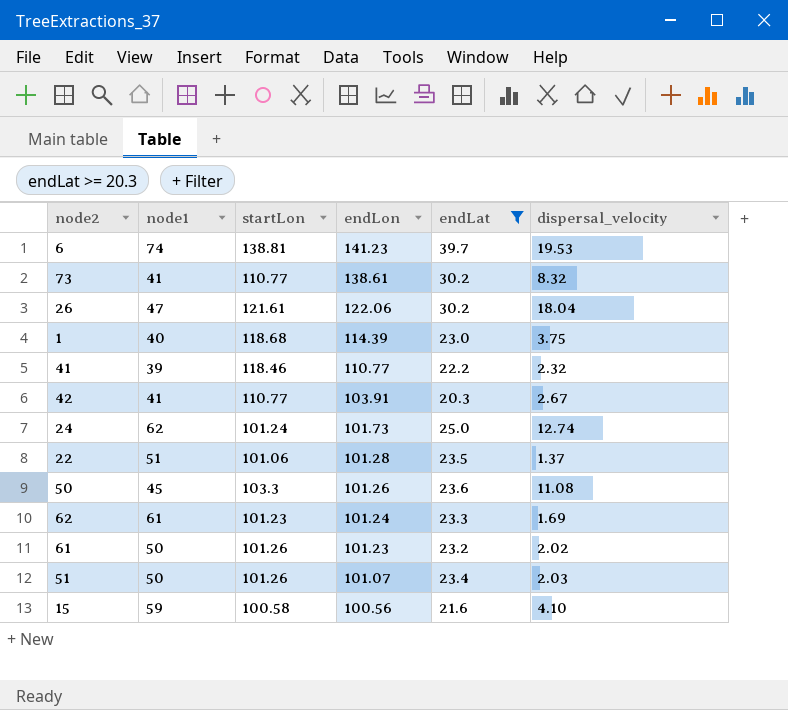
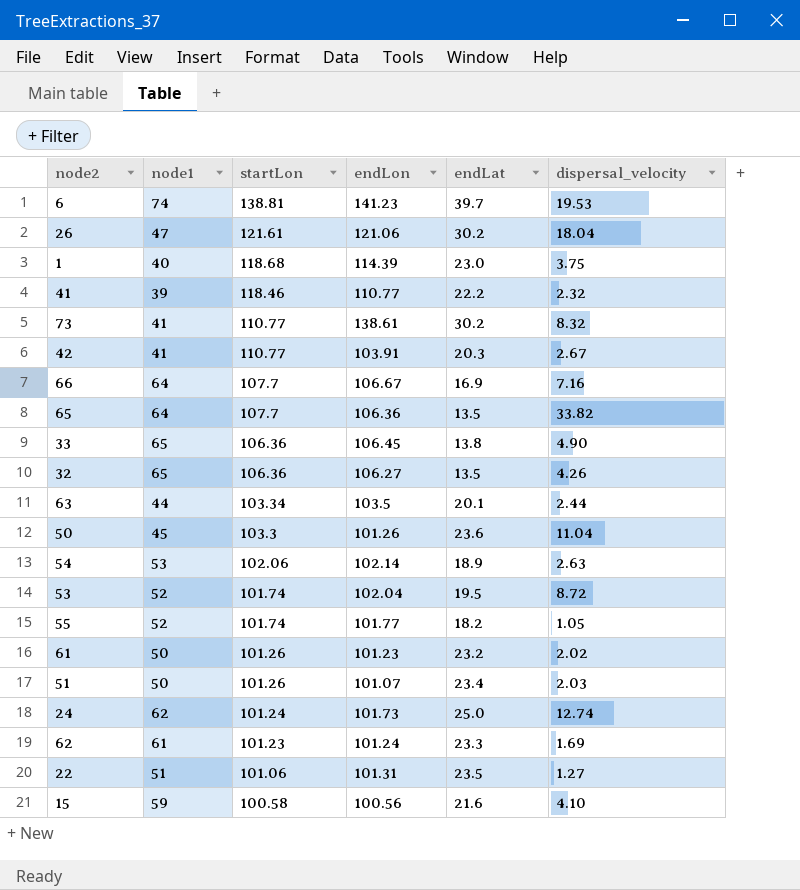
filter: endLat >= 20.3 -> none
row order: endLon descending -> startLon descending
26 | endLon: 122.06 -> 121.06
50 | dispersal_velocity: 11.08 -> 11.04
22 | endLon: 101.28 -> 101.31
22 | dispersal_velocity: 1.37 -> 1.27

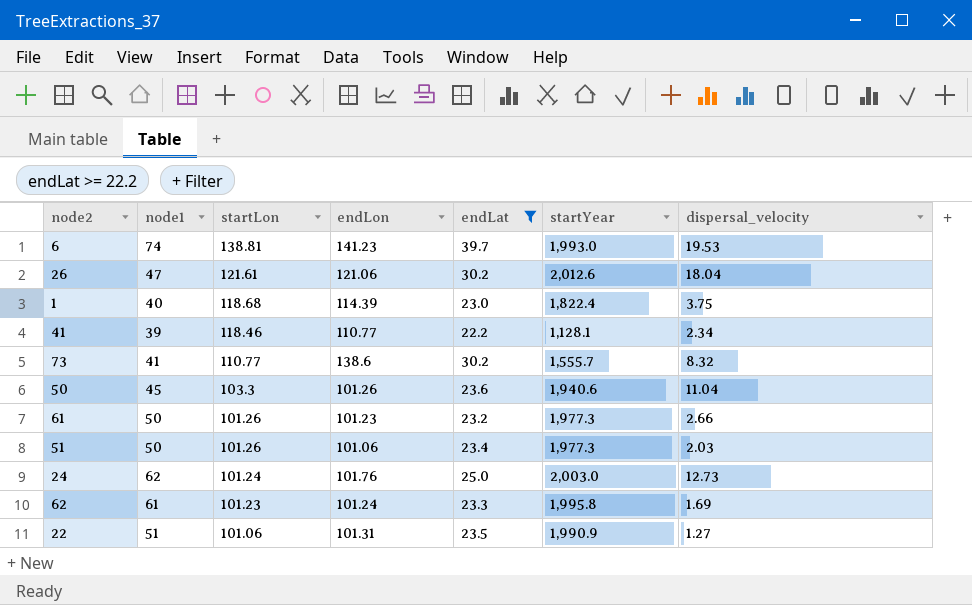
filter: none -> endLat >= 22.2
column startYear | position: none -> 6
41 | dispersal_velocity: 2.32 -> 2.34
73 | endLon: 138.61 -> 138.6
61 | dispersal_velocity: 2.02 -> 2.66
51 | endLon: 101.07 -> 101.06
24 | endLon: 101.73 -> 101.76
24 | dispersal_velocity: 12.74 -> 12.73

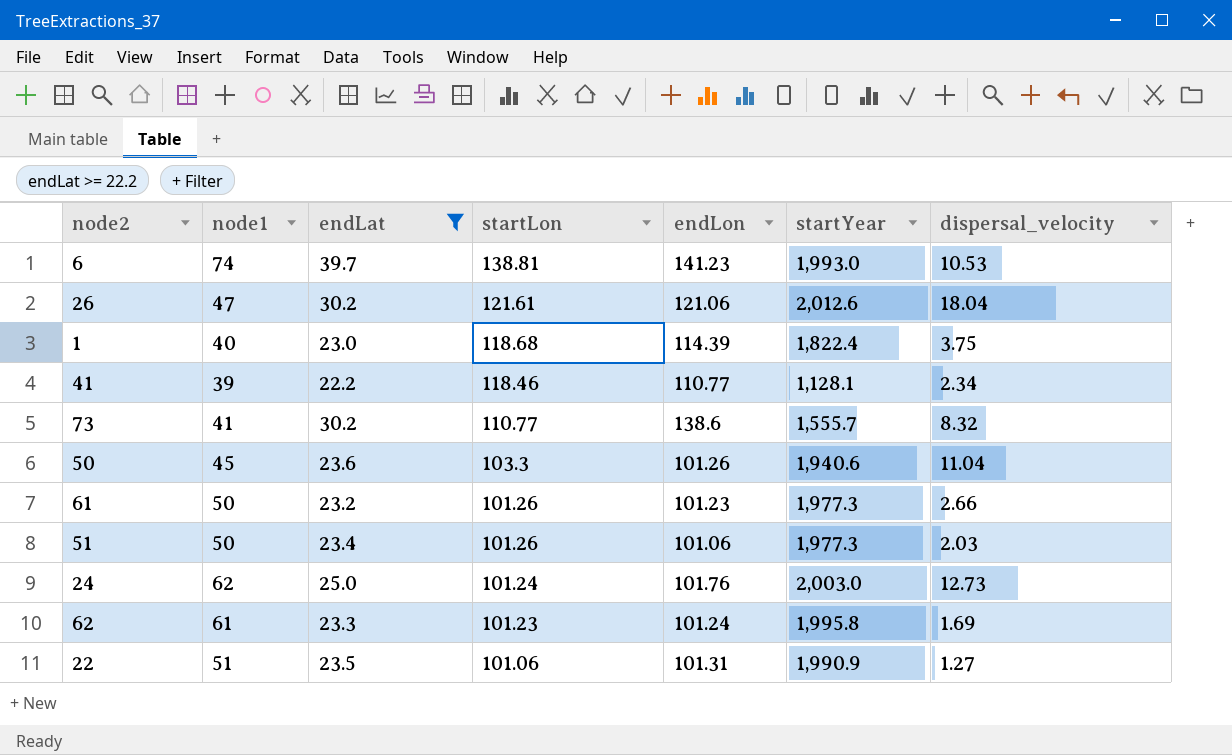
column endLat | position: 5 -> 3
6 | dispersal_velocity: 19.53 -> 10.53

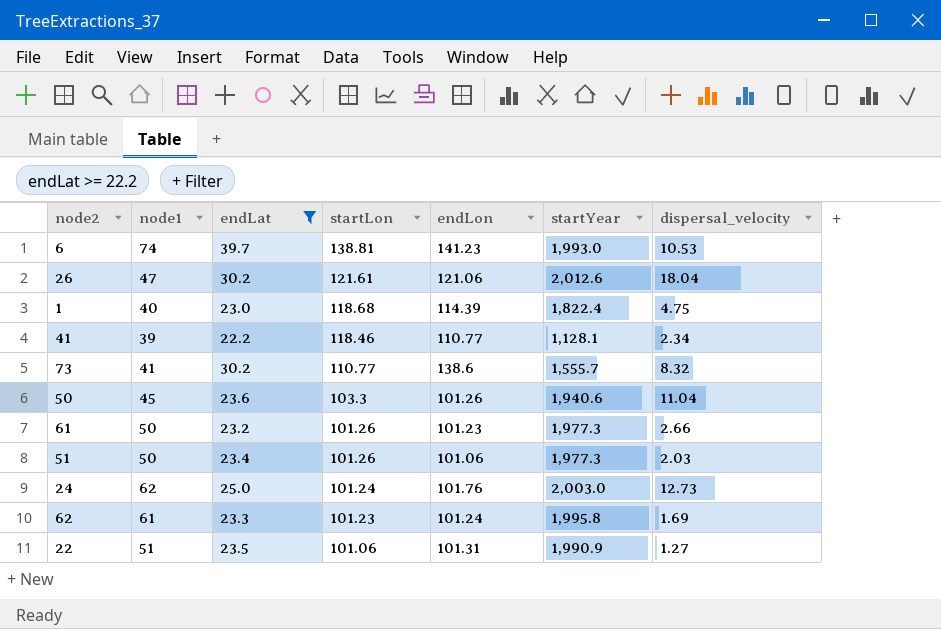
1 | dispersal_velocity: 3.75 -> 4.75

